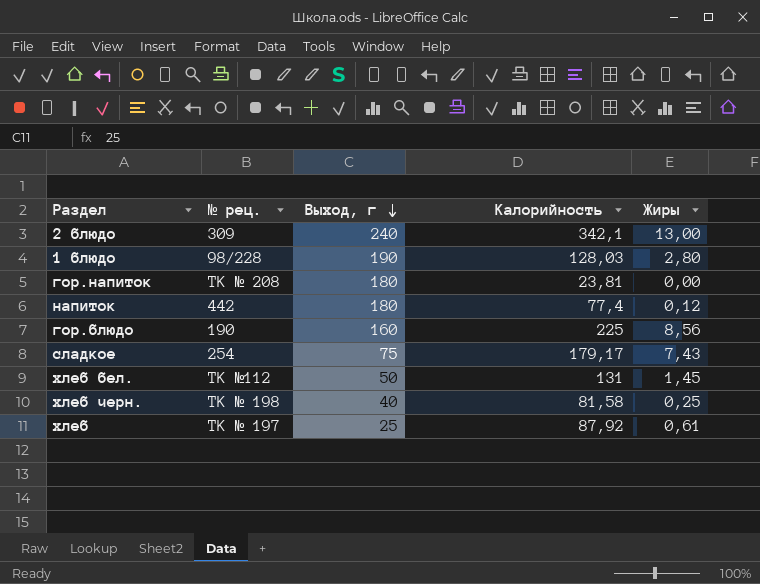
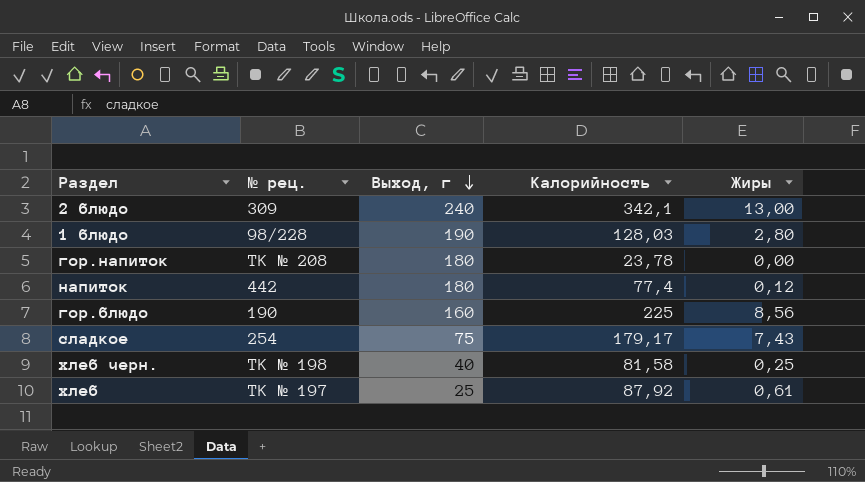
row хлеб бел.: ТК №112 | 50 | 131 | 1,45 -> none
гор.напиток | Калорийность: 23,81 -> 23,78

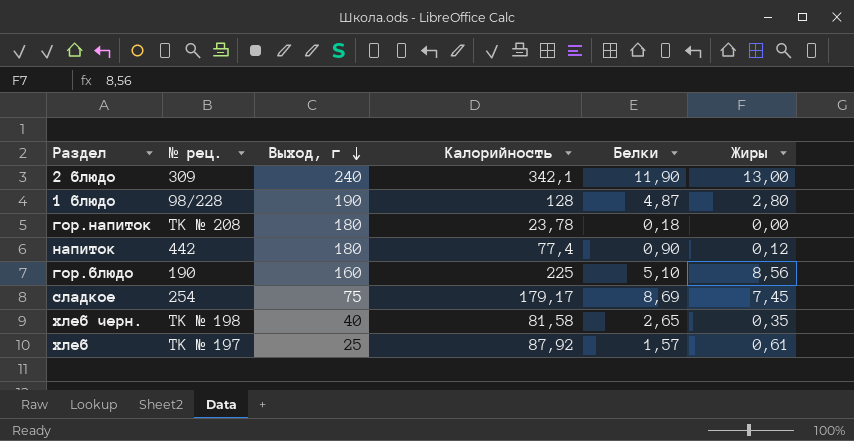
column Белки | position: none -> 5
1 блюдо | Калорийность: 128,03 -> 128
сладкое | Жиры: 7,43 -> 7,45
хлеб черн. | Жиры: 0,25 -> 0,35

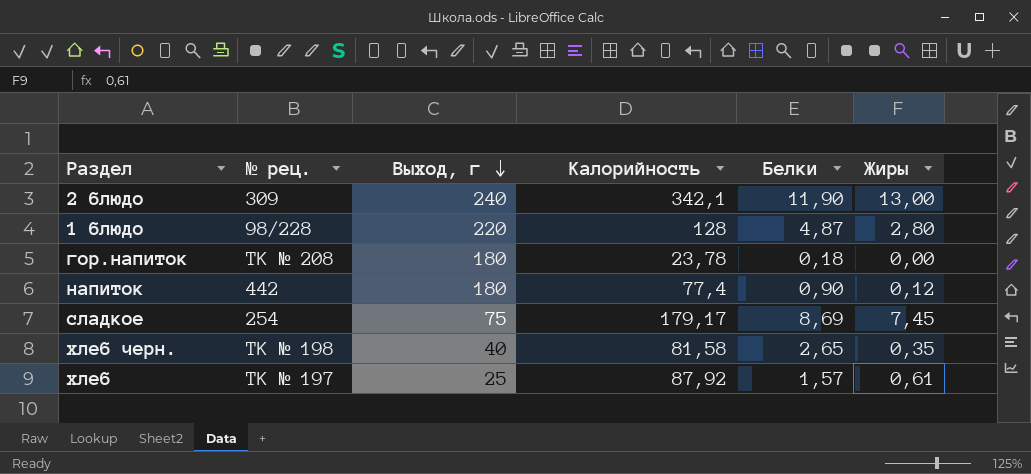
row гор.блюдо: 190 | 160 | 225 | 5,10 | 8,56 -> none
1 блюдо | Выход, г: 190 -> 220

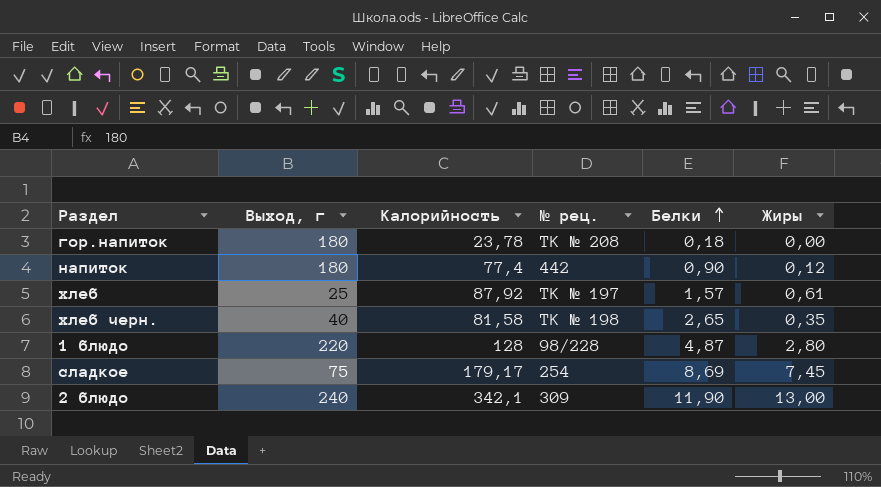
row order: Выход, г descending -> Белки ascending
column № рец. | position: 2 -> 4

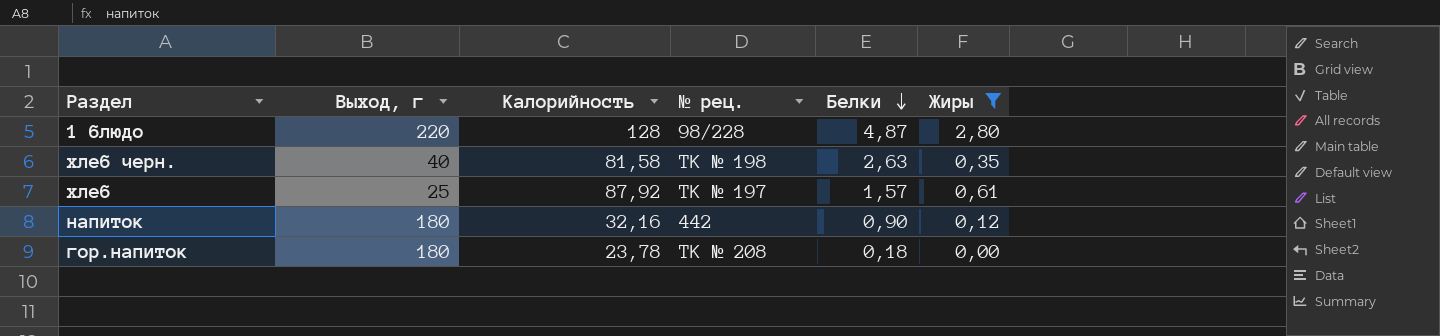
filter: none -> Жиры <= 2,80
row order: Белки ascending -> Белки descending
хлеб черн. | Белки: 2,65 -> 2,63
напиток | Калорийность: 77,4 -> 32,16

